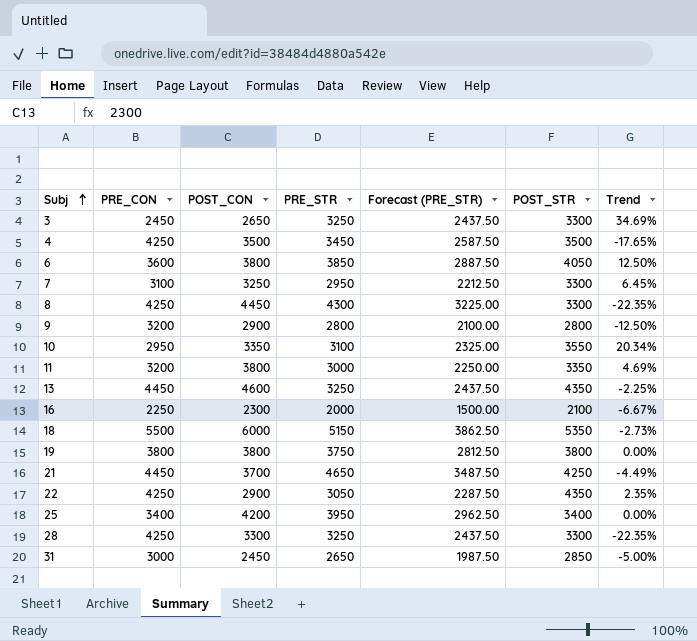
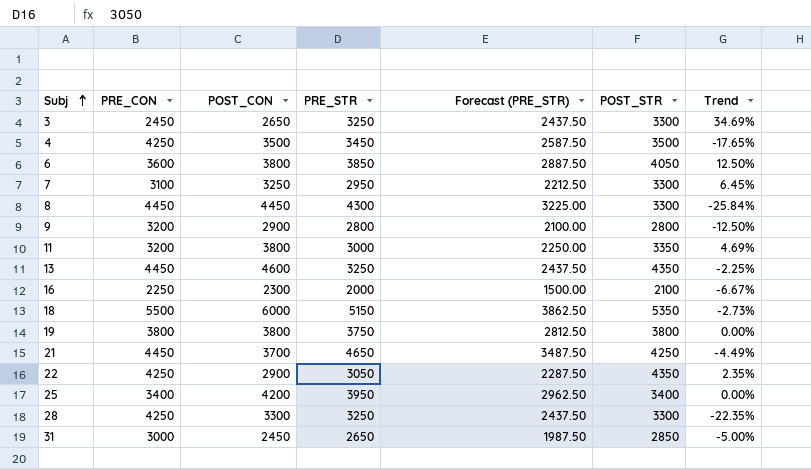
row 10: 2950 | 3350 | 3100 | 2325.00 | 3550 | 20.34% -> none
8 | PRE_CON: 4250 -> 4450
8 | Trend: -22.35% -> -25.84%

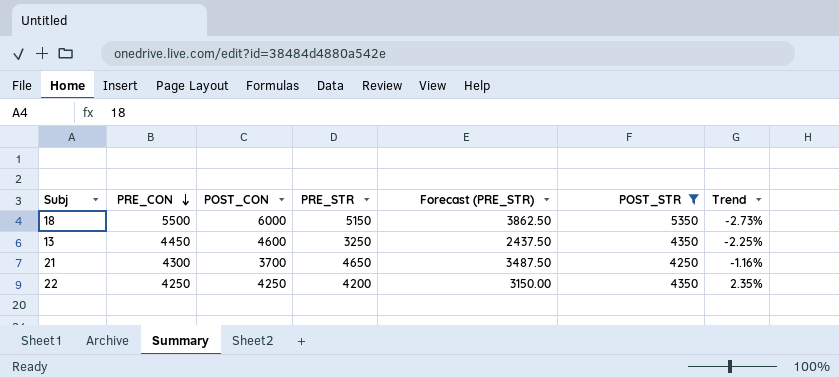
filter: none -> POST_STR >= 4250
row order: Subj ascending -> PRE_CON descending
21 | PRE_CON: 4450 -> 4300
21 | Trend: -4.49% -> -1.16%
22 | POST_CON: 2900 -> 4250
22 | PRE_STR: 3050 -> 4200
22 | Forecast (PRE_STR): 2287.50 -> 3150.00

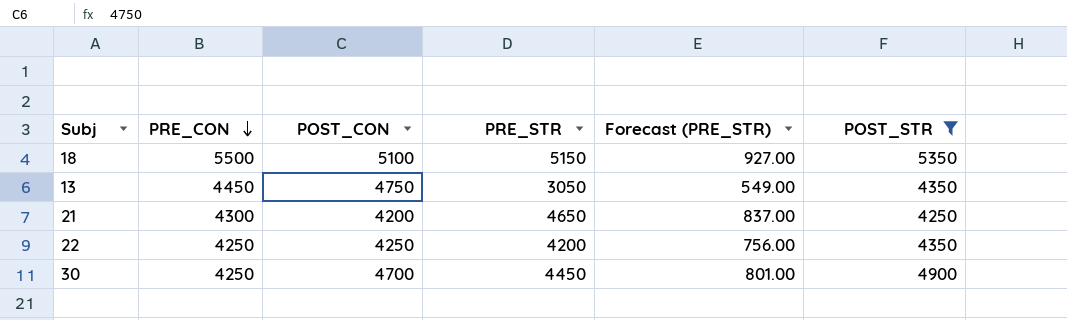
column Trend | formula: ([POST_STR] - [PRE_CON]) / [PRE_CON] -> none
column Forecast (PRE_STR) | formula: [PRE_STR] * 0.75 -> [PRE_STR] * 0.18
18 | POST_CON: 6000 -> 5100
13 | POST_CON: 4600 -> 4750
13 | PRE_STR: 3250 -> 3050
21 | POST_CON: 3700 -> 4200
row 30: none -> 4250 | 4700 | 4450 | 801.00 | 4900

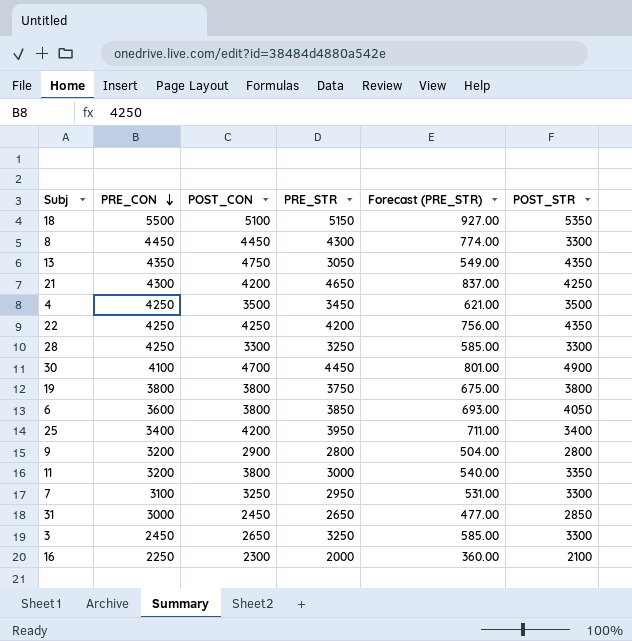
filter: POST_STR >= 4250 -> none
13 | PRE_CON: 4450 -> 4350
30 | PRE_CON: 4250 -> 4100

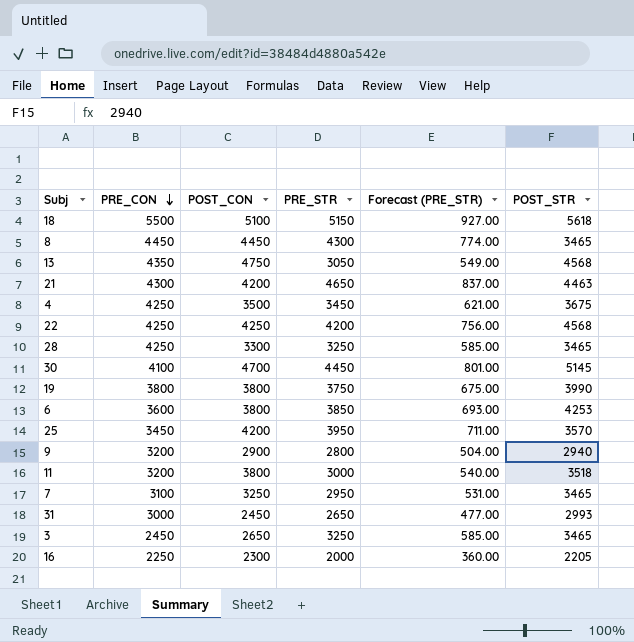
18 | POST_STR: 5350 -> 5618
8 | POST_STR: 3300 -> 3465
13 | POST_STR: 4350 -> 4568
21 | POST_STR: 4250 -> 4463
4 | POST_STR: 3500 -> 3675
22 | POST_STR: 4350 -> 4568
28 | POST_STR: 3300 -> 3465
30 | POST_STR: 4900 -> 5145
19 | POST_STR: 3800 -> 3990
6 | POST_STR: 4050 -> 4253
25 | PRE_CON: 3400 -> 3450
25 | POST_STR: 3400 -> 3570
9 | POST_STR: 2800 -> 2940
11 | POST_STR: 3350 -> 3518
7 | POST_STR: 3300 -> 3465
31 | POST_STR: 2850 -> 2993
3 | POST_STR: 3300 -> 3465
16 | POST_STR: 2100 -> 2205

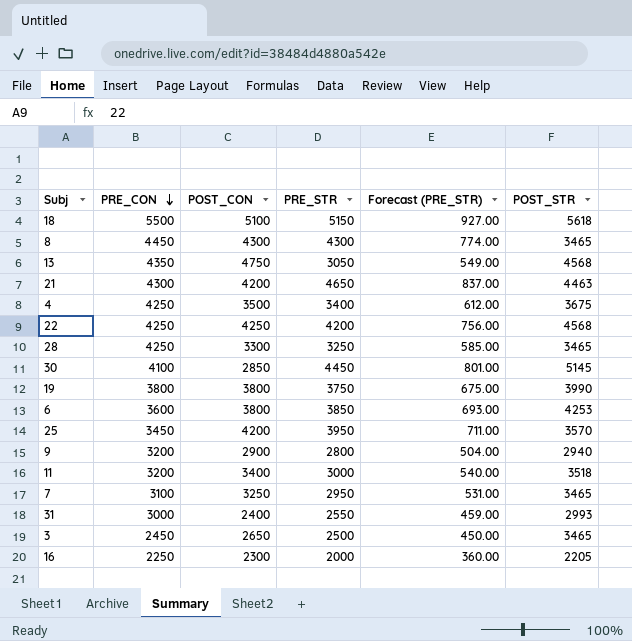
8 | POST_CON: 4450 -> 4300
4 | PRE_STR: 3450 -> 3400
4 | Forecast (PRE_STR): 621.00 -> 612.00
30 | POST_CON: 4700 -> 2850
11 | POST_CON: 3800 -> 3400
31 | POST_CON: 2450 -> 2400
31 | PRE_STR: 2650 -> 2550
31 | Forecast (PRE_STR): 477.00 -> 459.00
3 | PRE_STR: 3250 -> 2500
3 | Forecast (PRE_STR): 585.00 -> 450.00

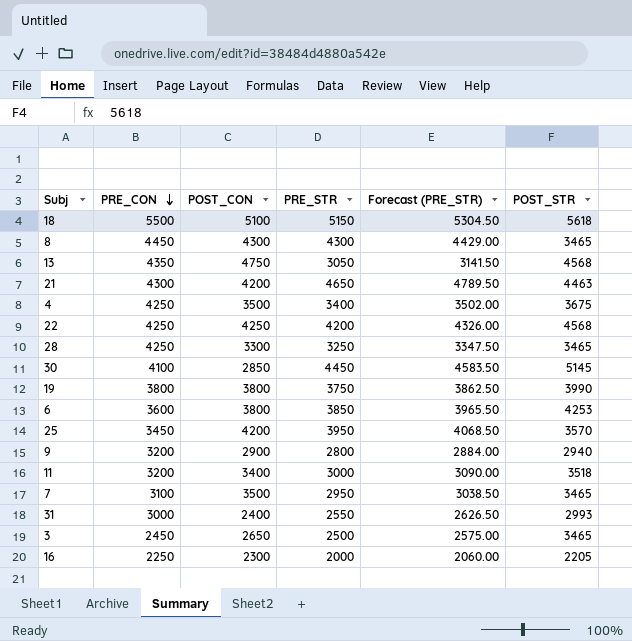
column Forecast (PRE_STR) | formula: [PRE_STR] * 0.18 -> [PRE_STR] * 1.03
7 | POST_CON: 3250 -> 3500

